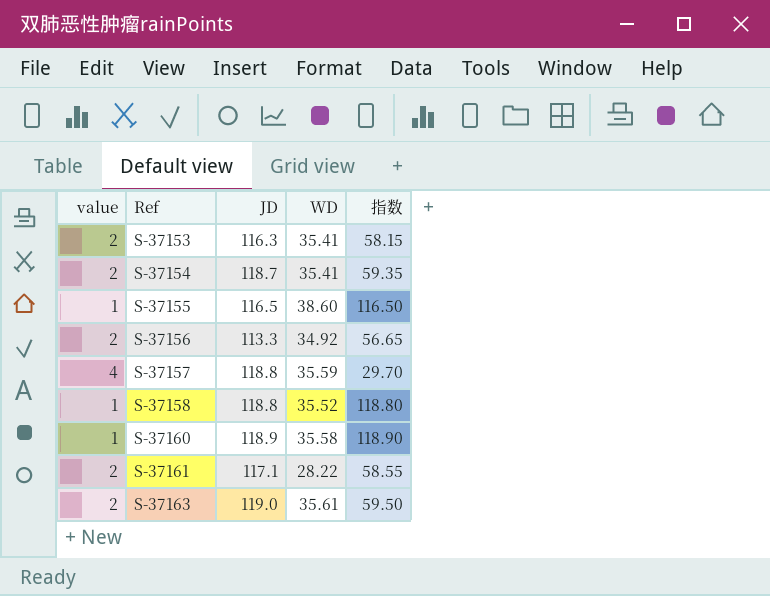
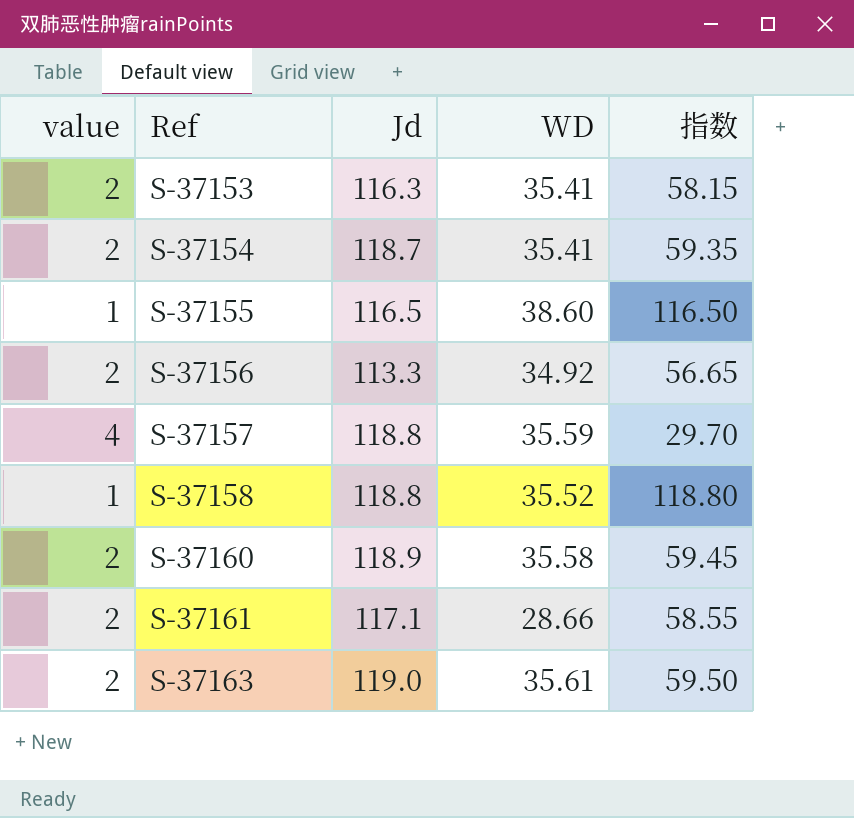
column name: JD -> Jd
S-37160 | value: 1 -> 2
S-37160 | 指数: 118.90 -> 59.45
S-37161 | WD: 28.22 -> 28.66

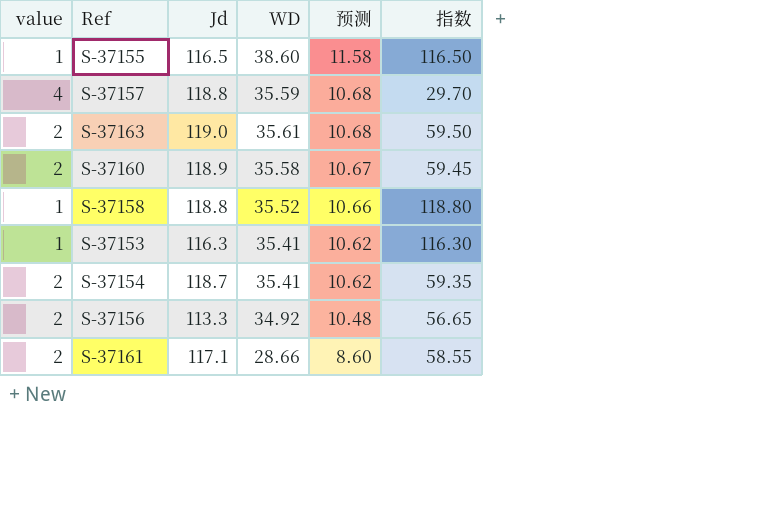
row order: Ref ascending -> 预测 descending
column 预测 | formula: none -> [WD] * 0.3
S-37153 | value: 2 -> 1
S-37153 | 指数: 58.15 -> 116.30

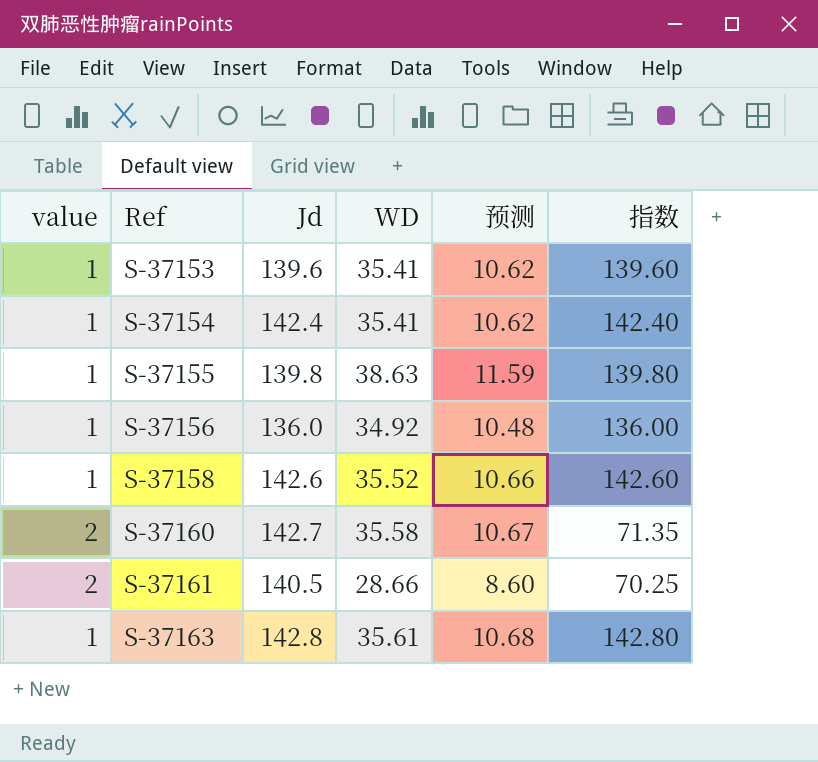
row order: 预测 descending -> Ref ascending
row S-37157: 4 | 118.8 | 35.59 | 10.68 | 29.70 -> none
S-37153 | Jd: 116.3 -> 139.6
S-37153 | 指数: 116.30 -> 139.60
S-37154 | value: 2 -> 1
S-37154 | Jd: 118.7 -> 142.4
S-37154 | 指数: 59.35 -> 142.40
S-37155 | Jd: 116.5 -> 139.8
S-37155 | WD: 38.60 -> 38.63
S-37155 | 预测: 11.58 -> 11.59
S-37155 | 指数: 116.50 -> 139.80
S-37156 | value: 2 -> 1
S-37156 | Jd: 113.3 -> 136.0
S-37156 | 指数: 56.65 -> 136.00
S-37158 | Jd: 118.8 -> 142.6
S-37158 | 指数: 118.80 -> 142.60
S-37160 | Jd: 118.9 -> 142.7
S-37160 | 指数: 59.45 -> 71.35
S-37161 | Jd: 117.1 -> 140.5
S-37161 | 指数: 58.55 -> 70.25
S-37163 | value: 2 -> 1
S-37163 | Jd: 119.0 -> 142.8
S-37163 | 指数: 59.50 -> 142.80

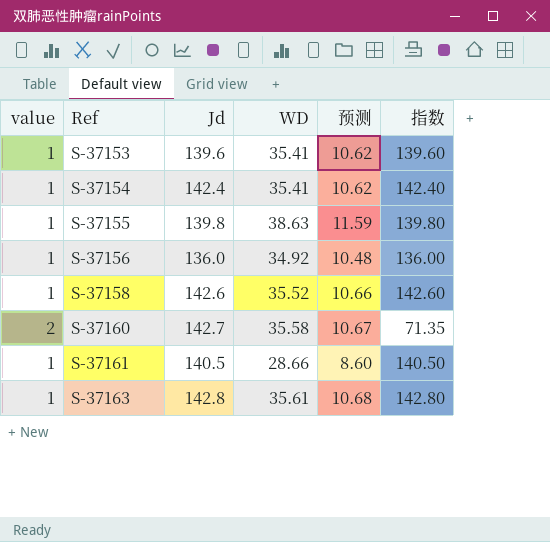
S-37161 | value: 2 -> 1
S-37161 | 指数: 70.25 -> 140.50

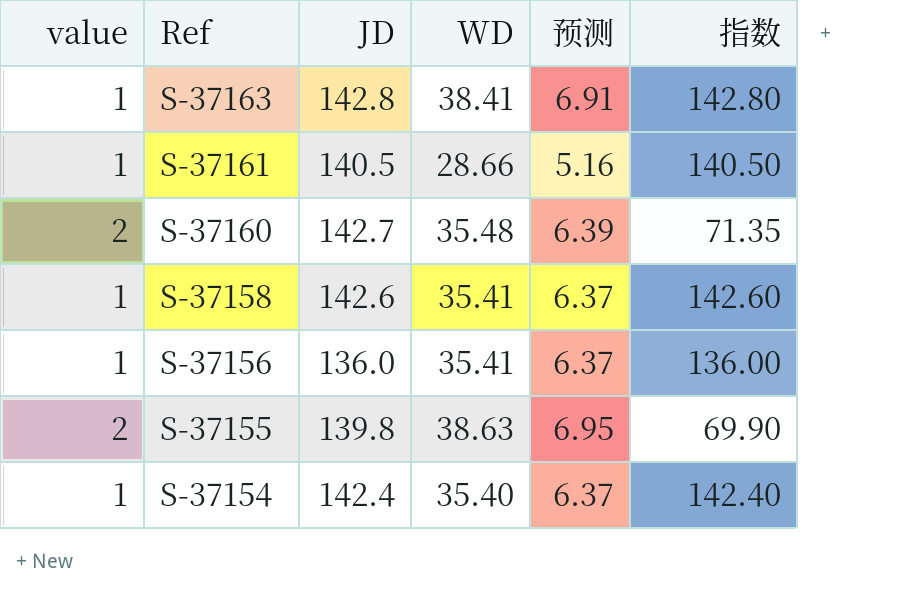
row order: Ref ascending -> Ref descending
column name: Jd -> JD
column 预测 | formula: [WD] * 0.3 -> [WD] * 0.18
row S-37153: 1 | 139.6 | 35.41 | 10.62 | 139.60 -> none
S-37163 | WD: 35.61 -> 38.41
S-37160 | WD: 35.58 -> 35.48
S-37158 | WD: 35.52 -> 35.41
S-37156 | WD: 34.92 -> 35.41
S-37155 | value: 1 -> 2
S-37155 | 指数: 139.80 -> 69.90
S-37154 | WD: 35.41 -> 35.40

